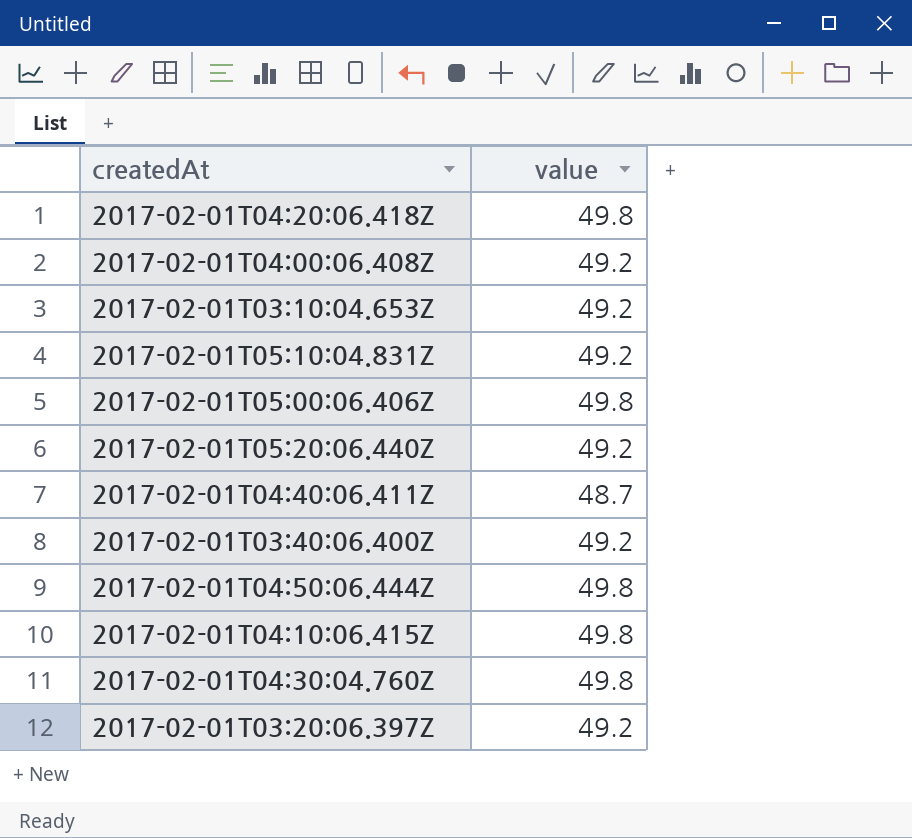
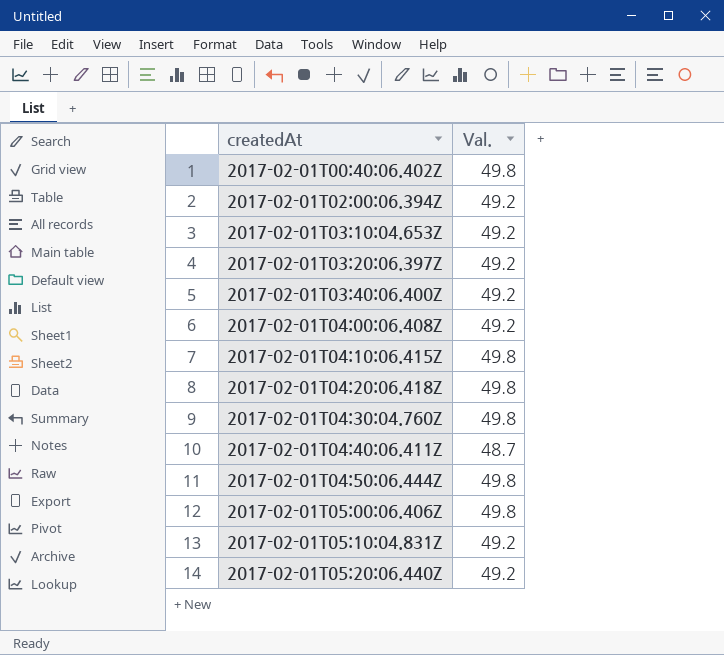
row order: none -> createdAt ascending
column name: value -> Val.
row 2017-02-01T00:40:06.402Z: none -> 49.8
row 2017-02-01T02:00:06.394Z: none -> 49.2

